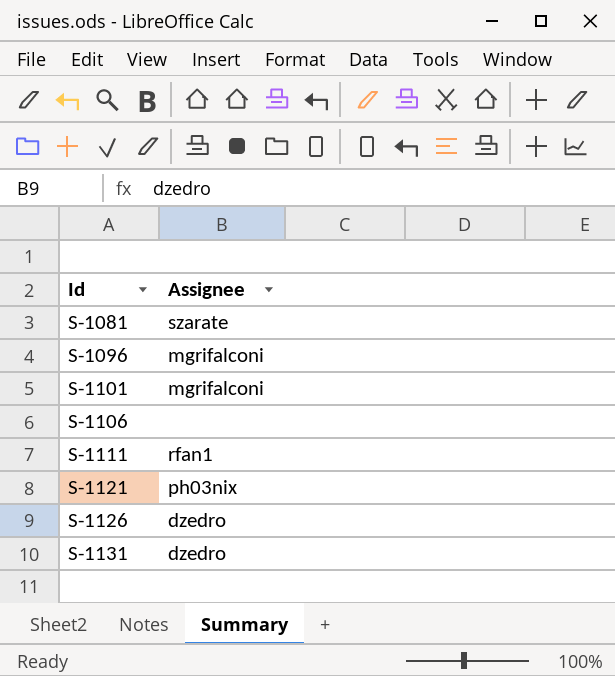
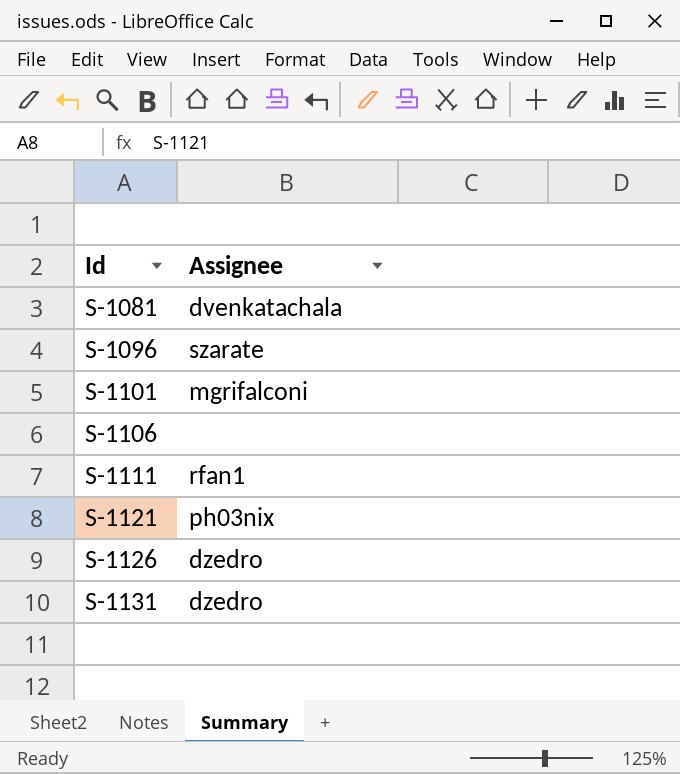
S-1081 | Assignee: szarate -> dvenkatachala
S-1096 | Assignee: mgrifalconi -> szarate

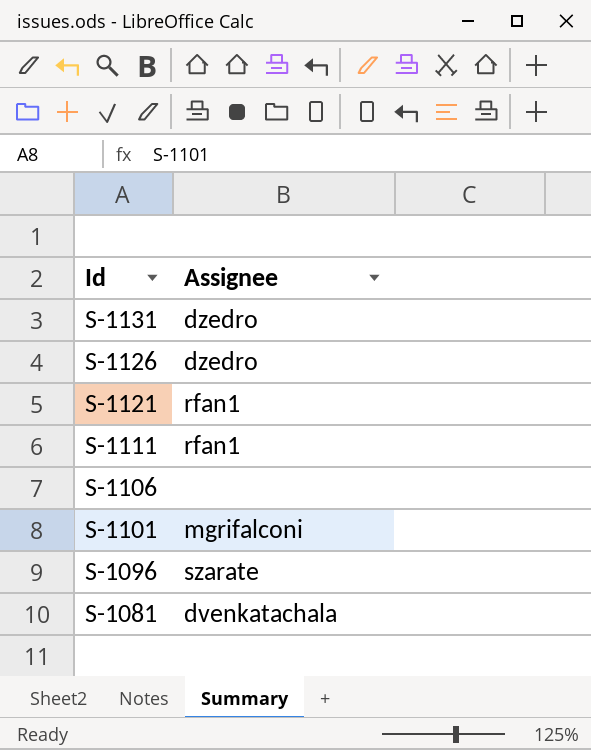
row order: Id ascending -> Id descending
S-1121 | Assignee: ph03nix -> rfan1

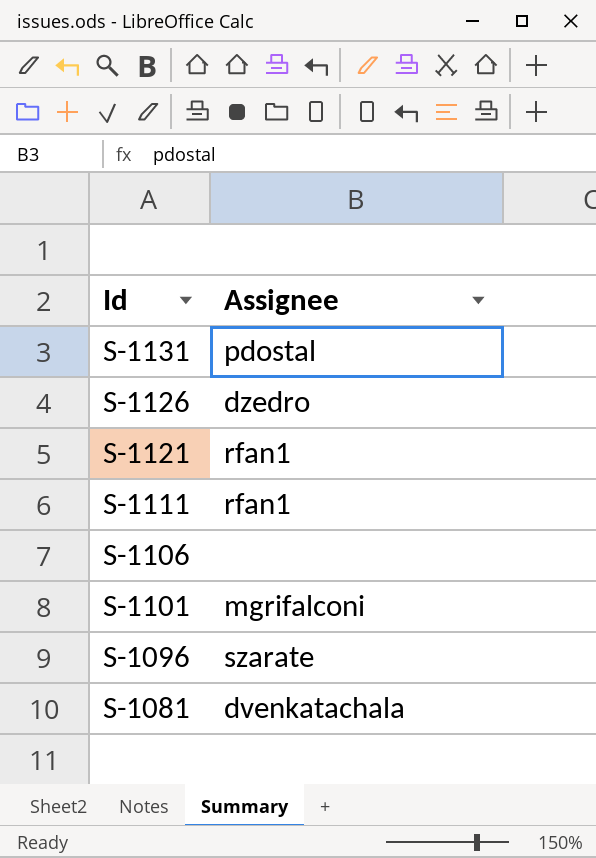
S-1131 | Assignee: dzedro -> pdostal

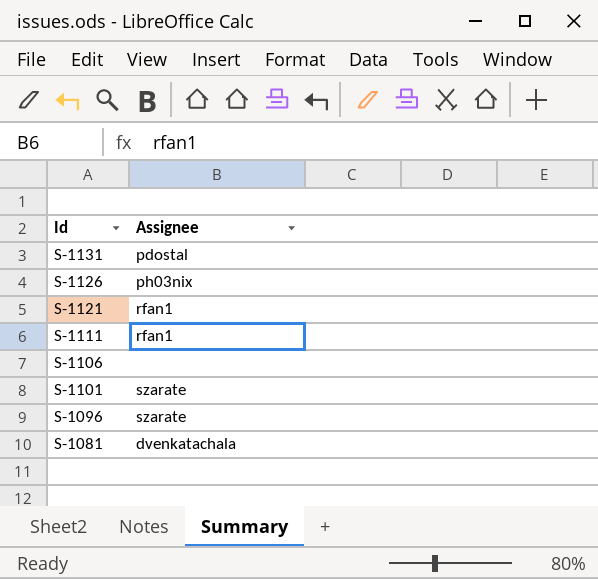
S-1126 | Assignee: dzedro -> ph03nix
S-1101 | Assignee: mgrifalconi -> szarate

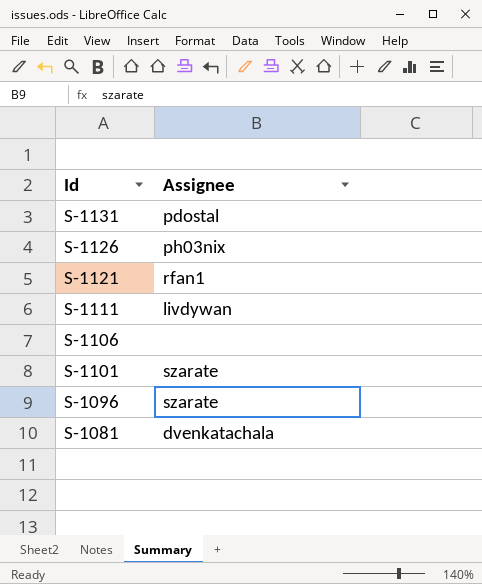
S-1111 | Assignee: rfan1 -> livdywan

